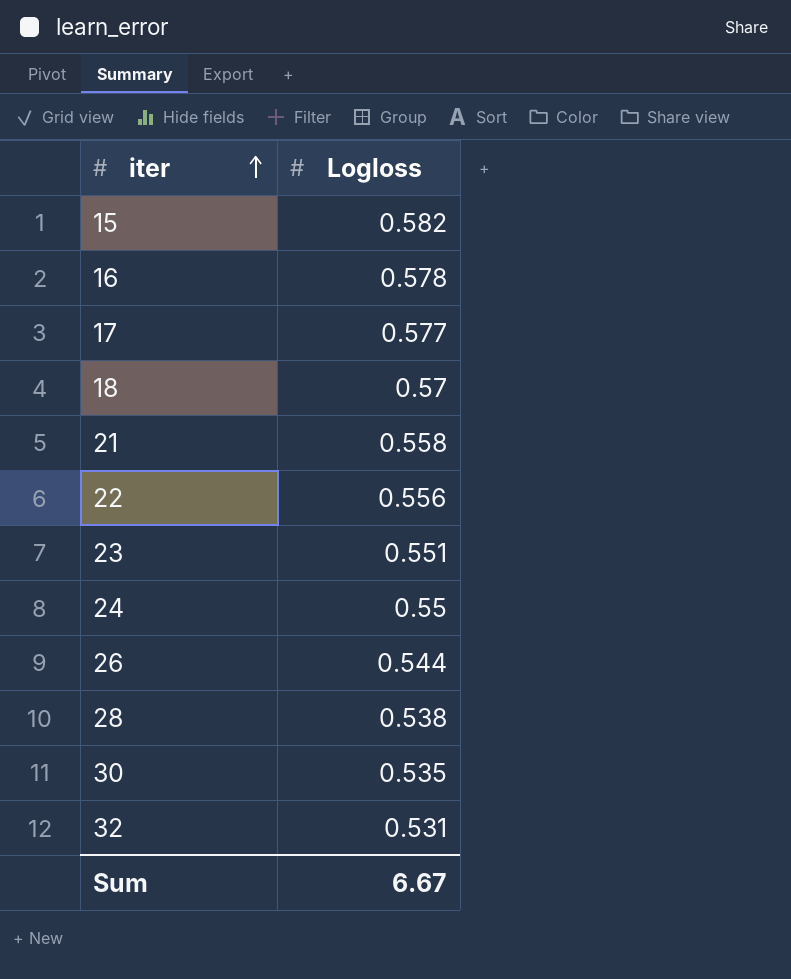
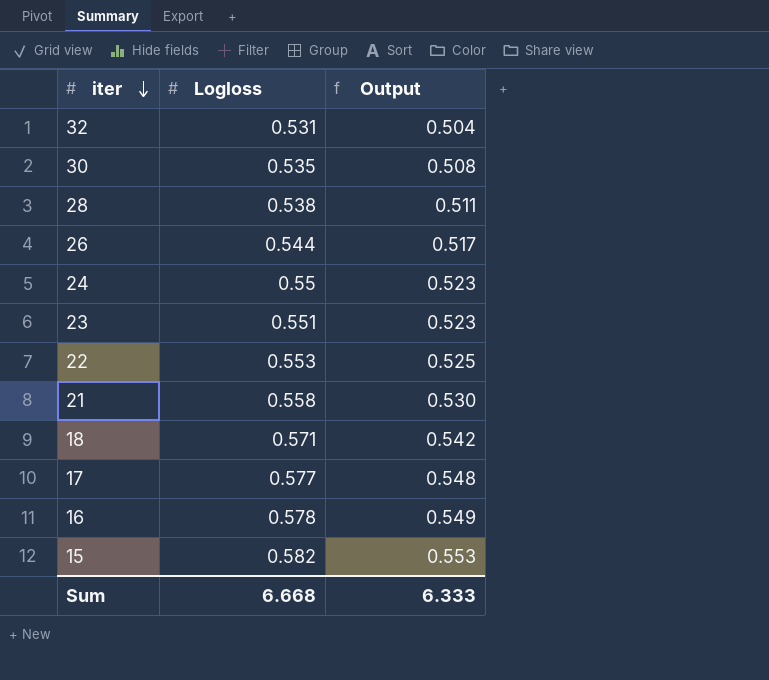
row order: iter ascending -> iter descending
column Output | formula: none -> [Logloss] * 0.95
22 | Logloss: 0.556 -> 0.553
18 | Logloss: 0.57 -> 0.571
Sum | Logloss: 6.67 -> 6.668

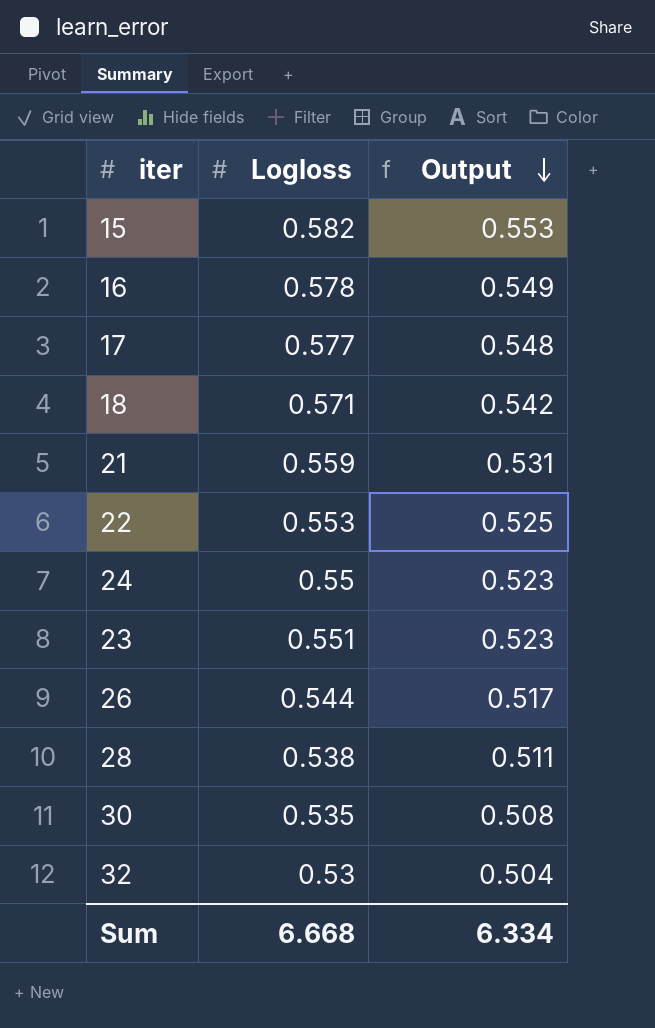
row order: iter descending -> Output descending
21 | Logloss: 0.558 -> 0.559
21 | Output: 0.530 -> 0.531
32 | Logloss: 0.531 -> 0.53
Sum | Output: 6.333 -> 6.334

